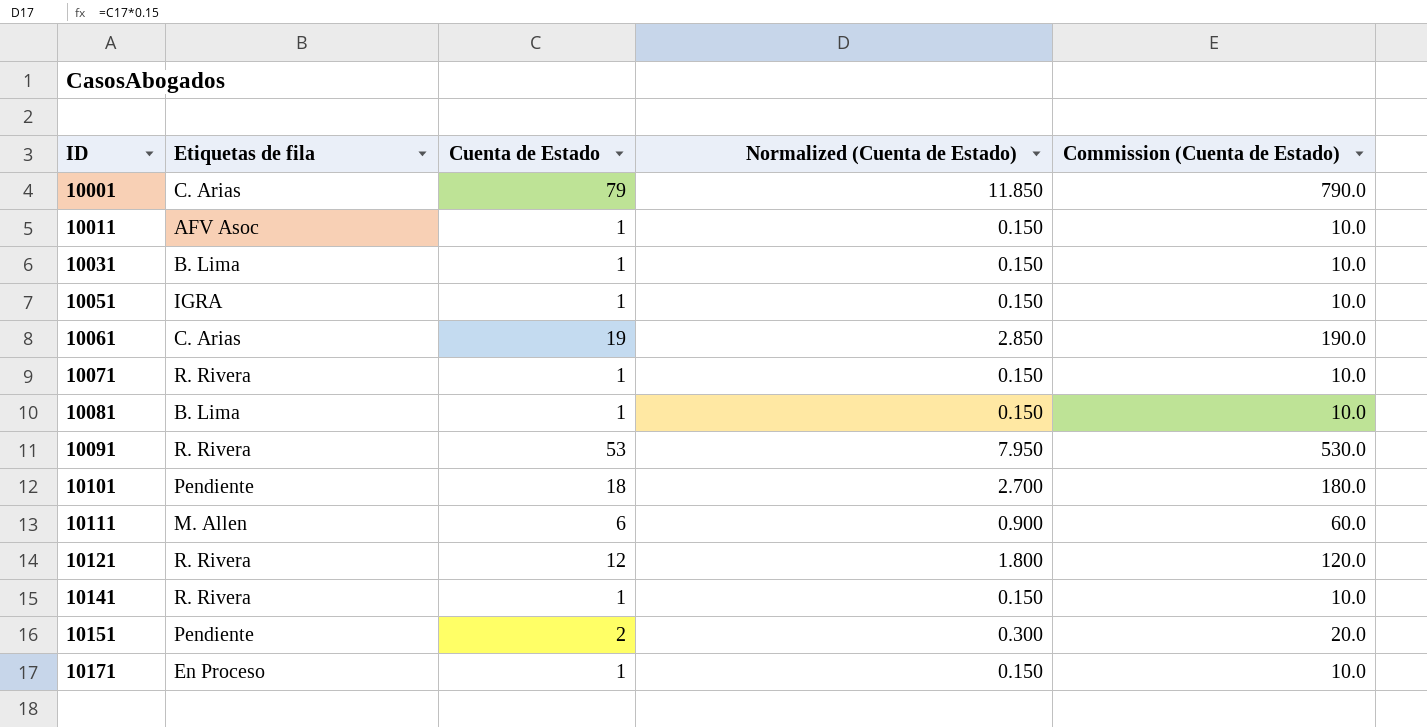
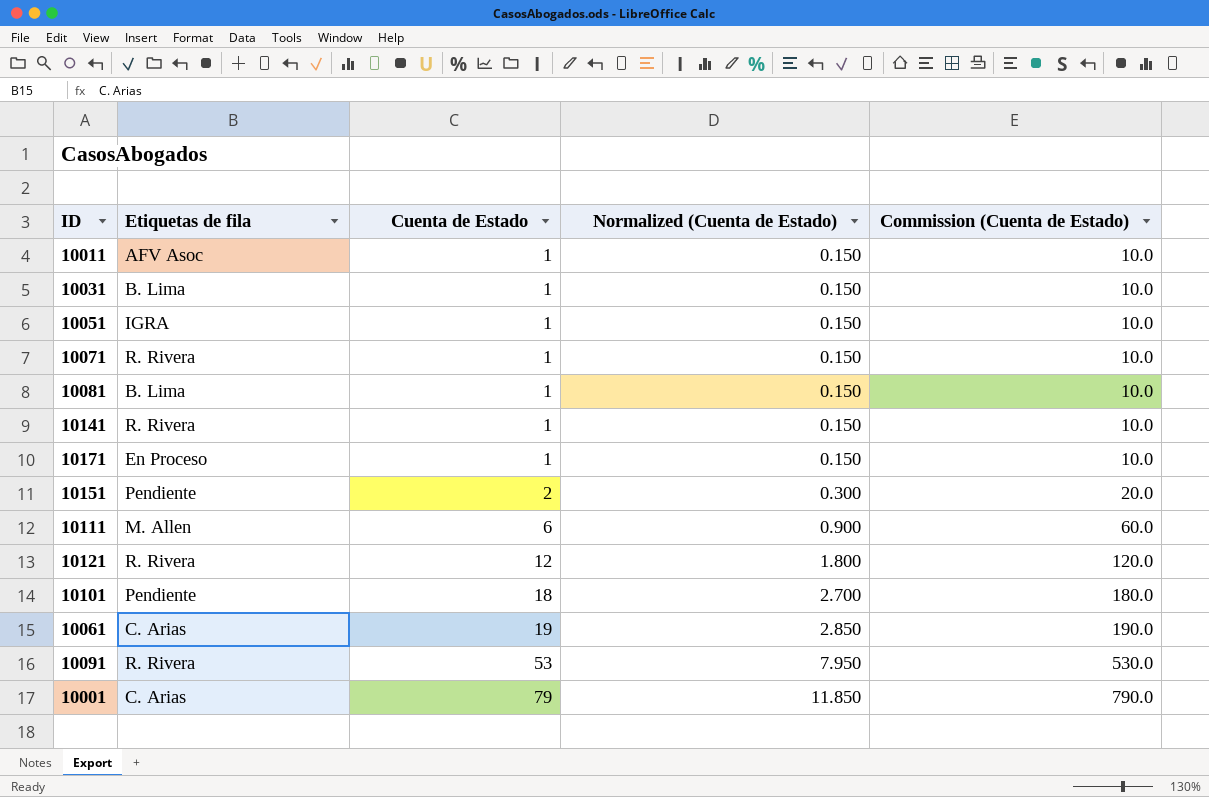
row order: ID ascending -> Cuenta de Estado ascending

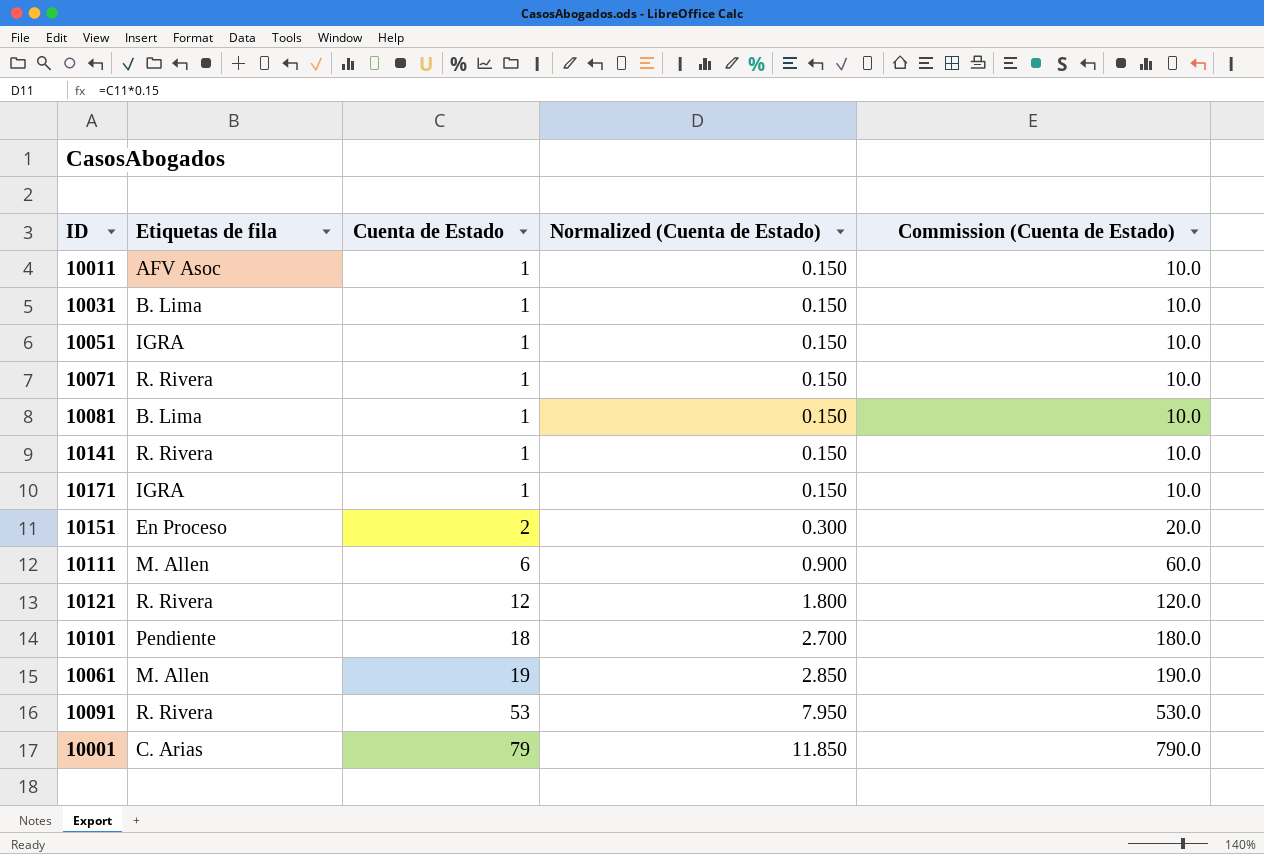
10171 | Etiquetas de fila: En Proceso -> IGRA
10151 | Etiquetas de fila: Pendiente -> En Proceso
10061 | Etiquetas de fila: C. Arias -> M. Allen

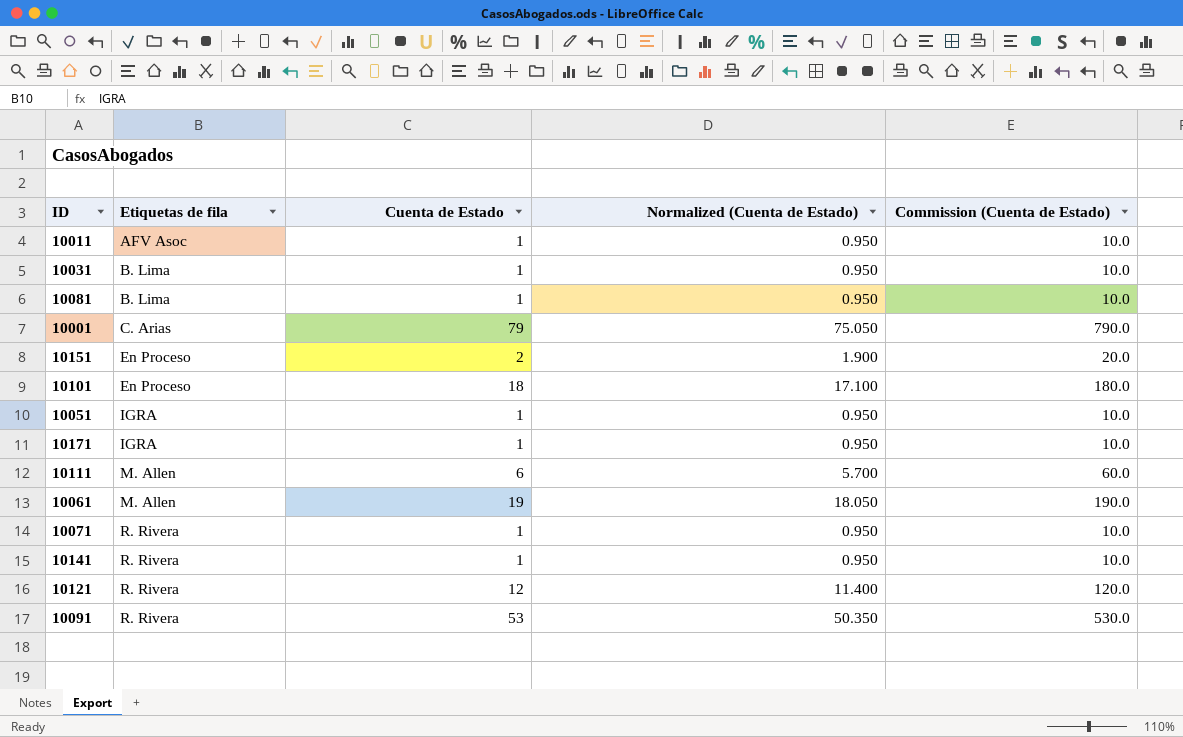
row order: Cuenta de Estado ascending -> Etiquetas de fila ascending
column Normalized (Cuenta de Estado) | formula: [Cuenta de Estado] * 0.15 -> [Cuenta de Estado] * 0.95
10101 | Etiquetas de fila: Pendiente -> En Proceso

